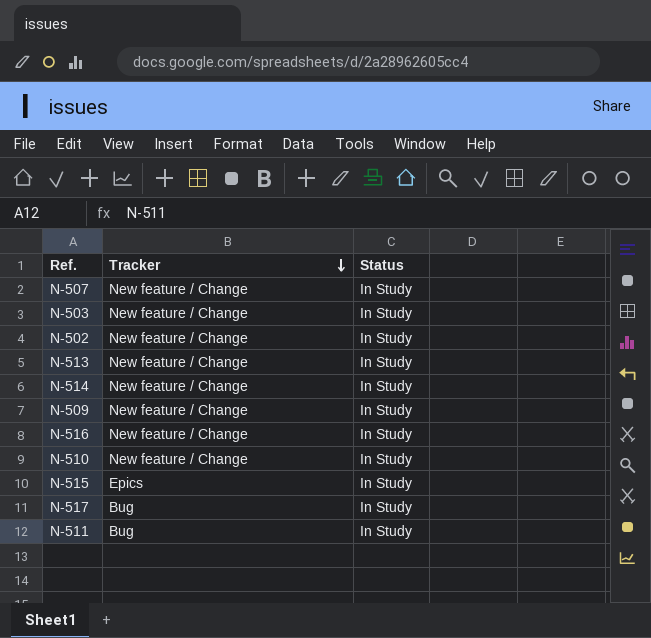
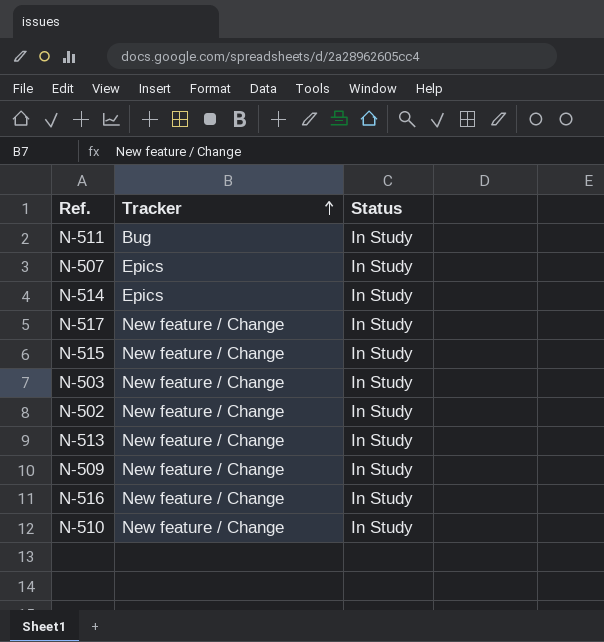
row order: Tracker descending -> Tracker ascending
N-507 | Tracker: New feature / Change -> Epics
N-514 | Tracker: New feature / Change -> Epics
N-517 | Tracker: Bug -> New feature / Change
N-515 | Tracker: Epics -> New feature / Change

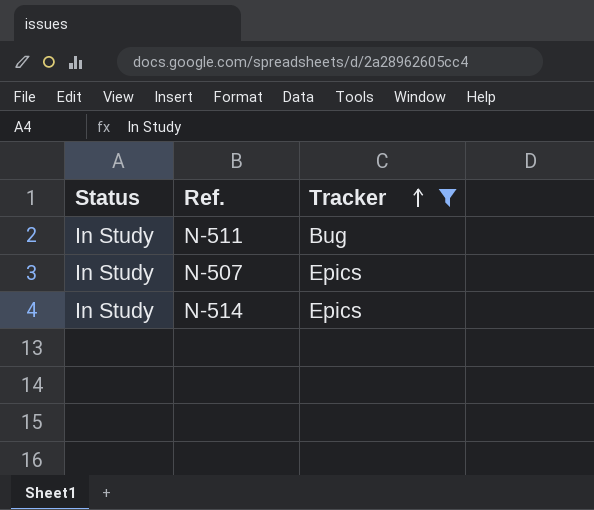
filter: none -> Tracker != New feature / Change
column Status | position: 3 -> 1

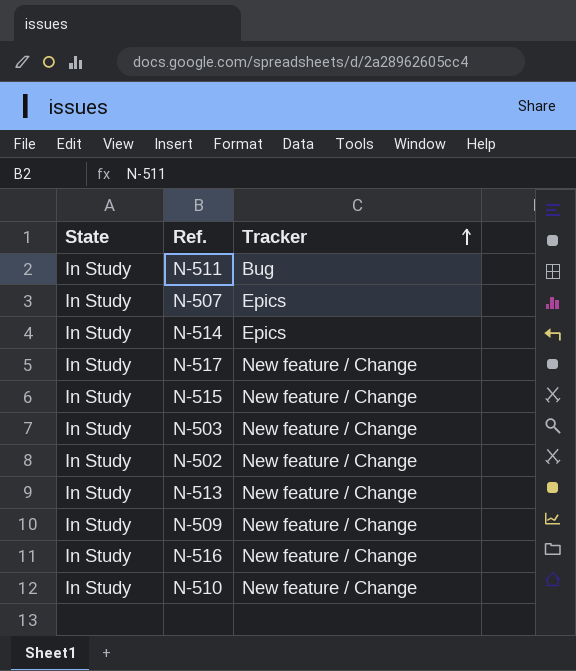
filter: Tracker != New feature / Change -> none
column name: Status -> State

